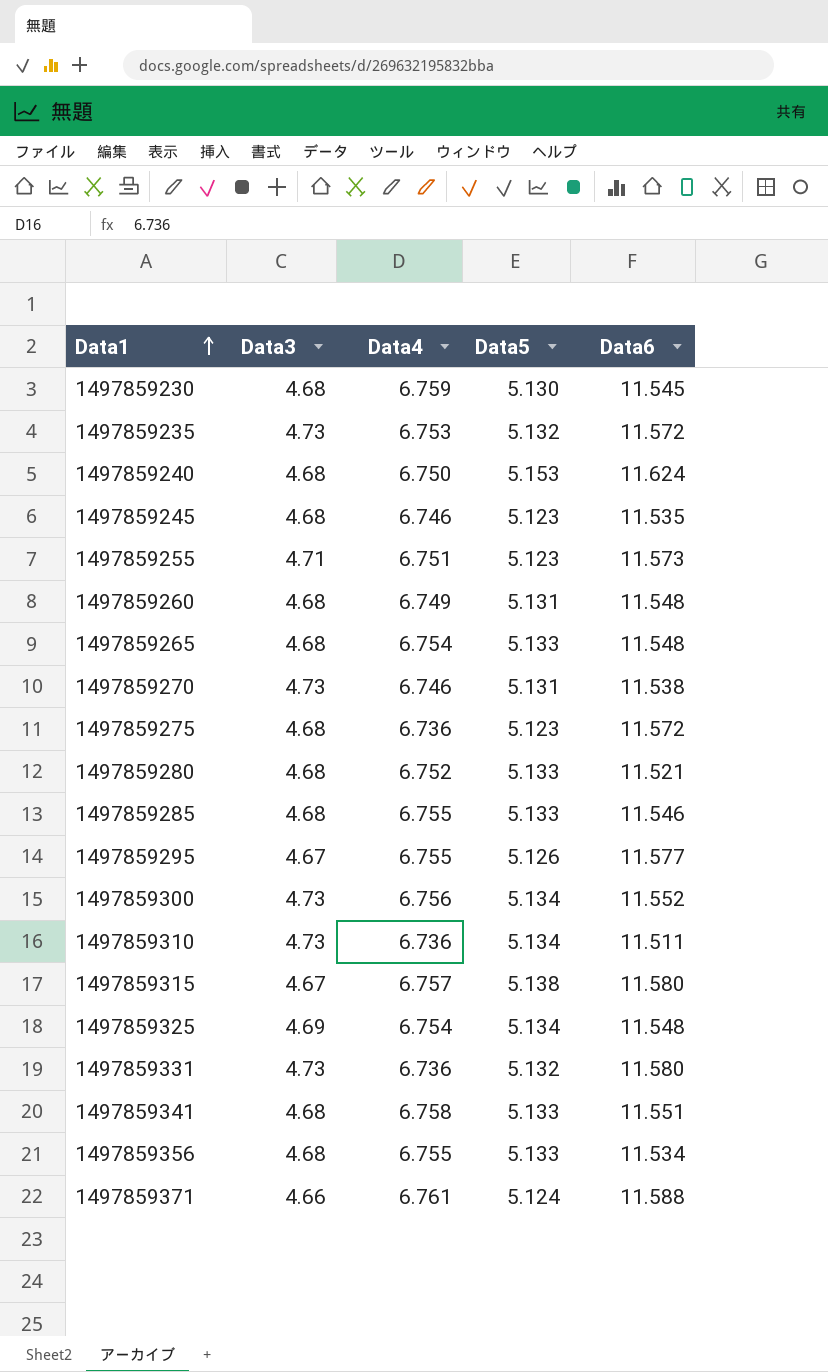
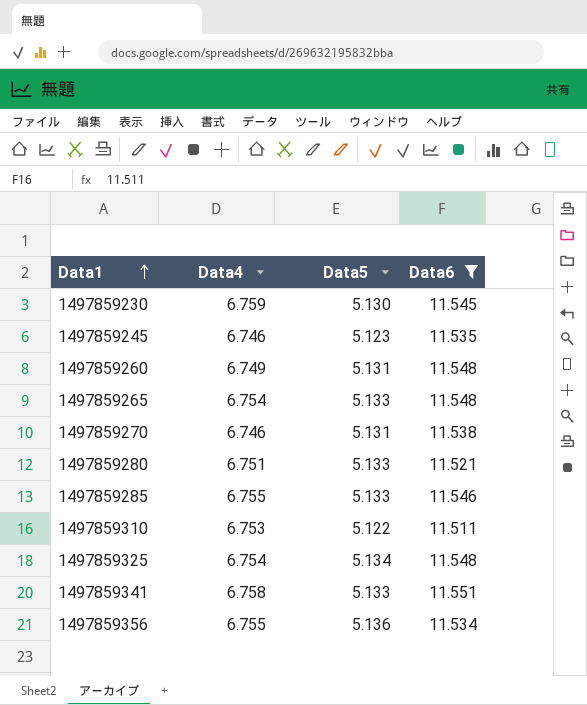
filter: none -> Data6 <= 11.551
column Data3 | position: 2 -> none
1497859280 | Data4: 6.752 -> 6.751
1497859310 | Data4: 6.736 -> 6.753
1497859310 | Data5: 5.134 -> 5.122
1497859356 | Data5: 5.133 -> 5.136

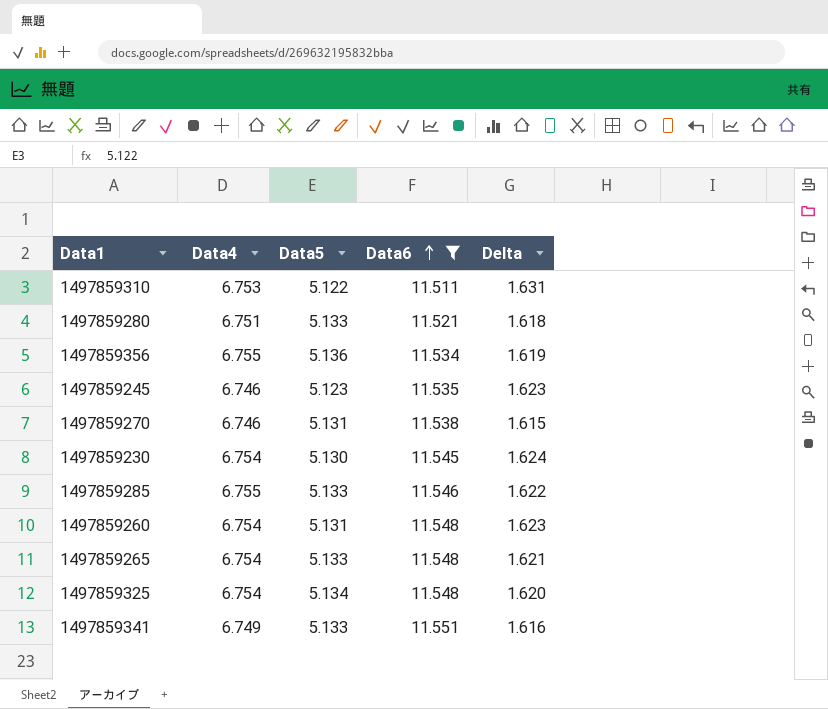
row order: Data1 ascending -> Data6 ascending
column Delta | formula: none -> [Data4] - [Data5]
1497859230 | Data4: 6.759 -> 6.754
1497859260 | Data4: 6.749 -> 6.754
1497859341 | Data4: 6.758 -> 6.749

